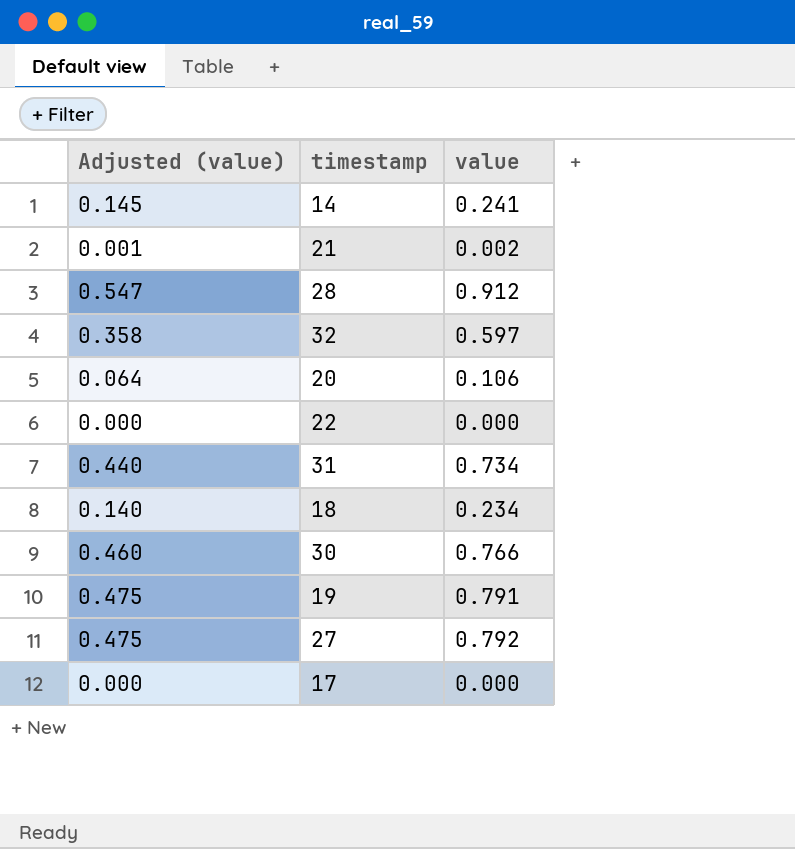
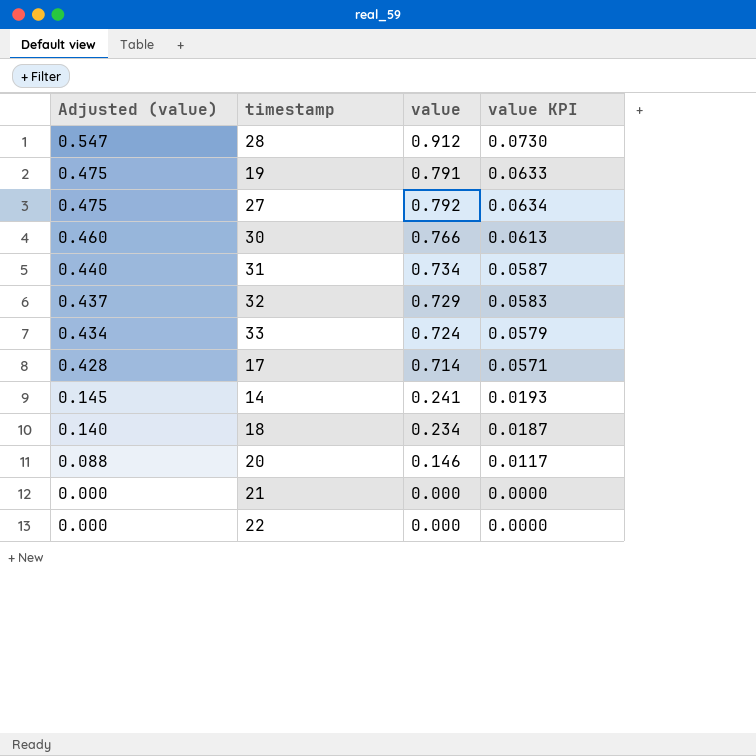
row order: none -> Adjusted (value) descending
column value KPI | formula: none -> [value] * 0.08
32 | Adjusted (value): 0.358 -> 0.437
32 | value: 0.597 -> 0.729
row 33: none -> 0.434 | 0.724 | 0.0579
17 | Adjusted (value): 0.000 -> 0.428
17 | value: 0.000 -> 0.714
20 | Adjusted (value): 0.064 -> 0.088
20 | value: 0.106 -> 0.146
21 | Adjusted (value): 0.001 -> 0.000
21 | value: 0.002 -> 0.000

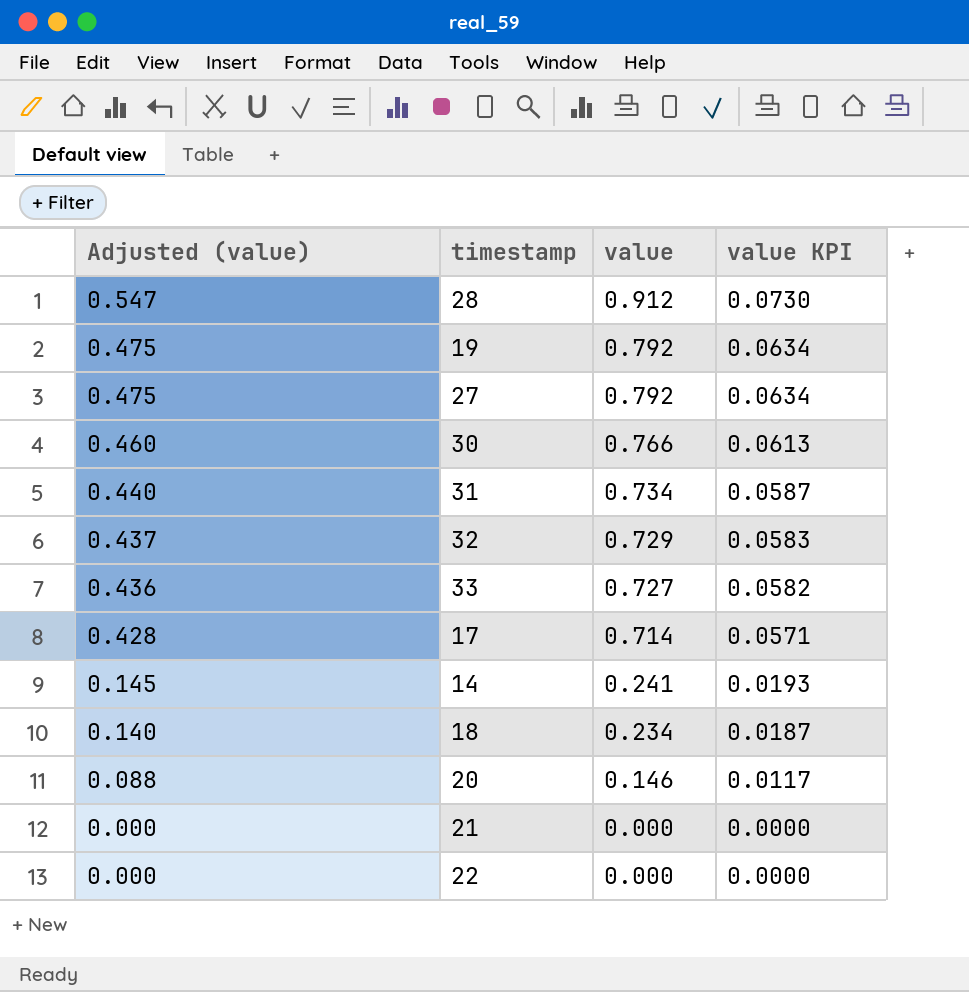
19 | value: 0.791 -> 0.792
19 | value KPI: 0.0633 -> 0.0634
33 | Adjusted (value): 0.434 -> 0.436
33 | value: 0.724 -> 0.727
33 | value KPI: 0.0579 -> 0.0582

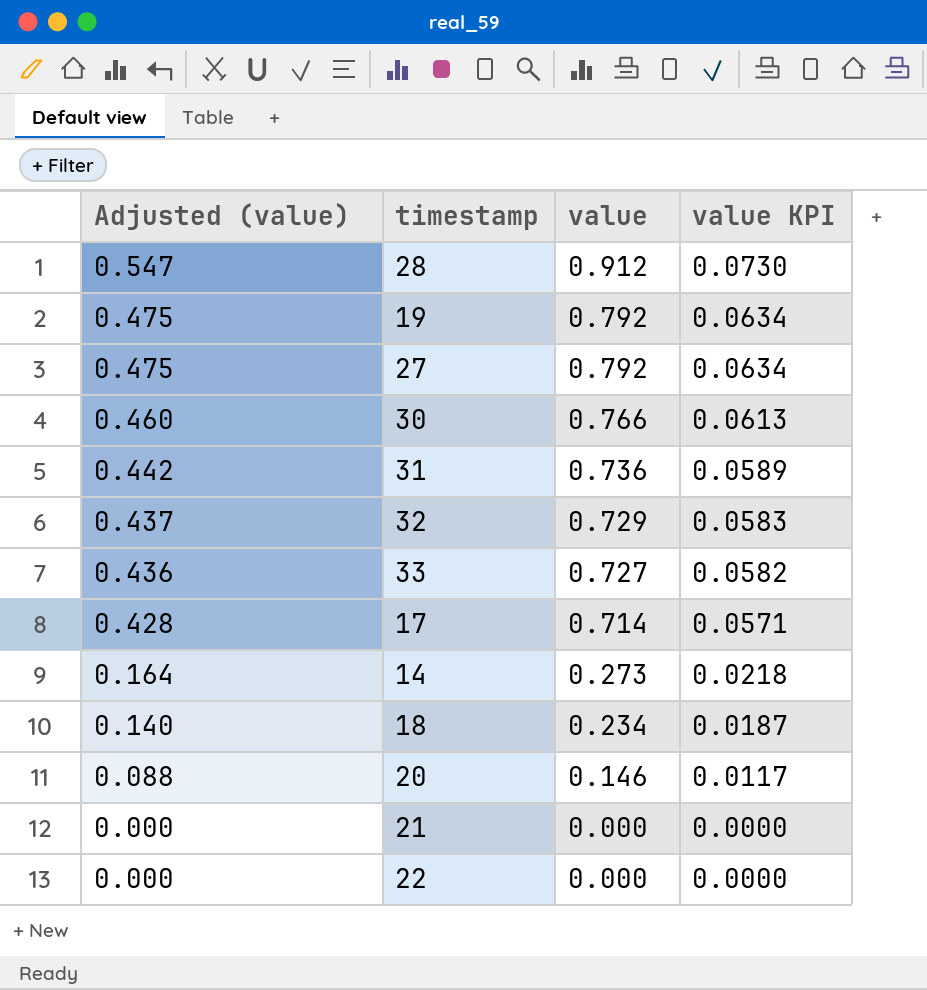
31 | Adjusted (value): 0.440 -> 0.442
31 | value: 0.734 -> 0.736
31 | value KPI: 0.0587 -> 0.0589
14 | Adjusted (value): 0.145 -> 0.164
14 | value: 0.241 -> 0.273
14 | value KPI: 0.0193 -> 0.0218

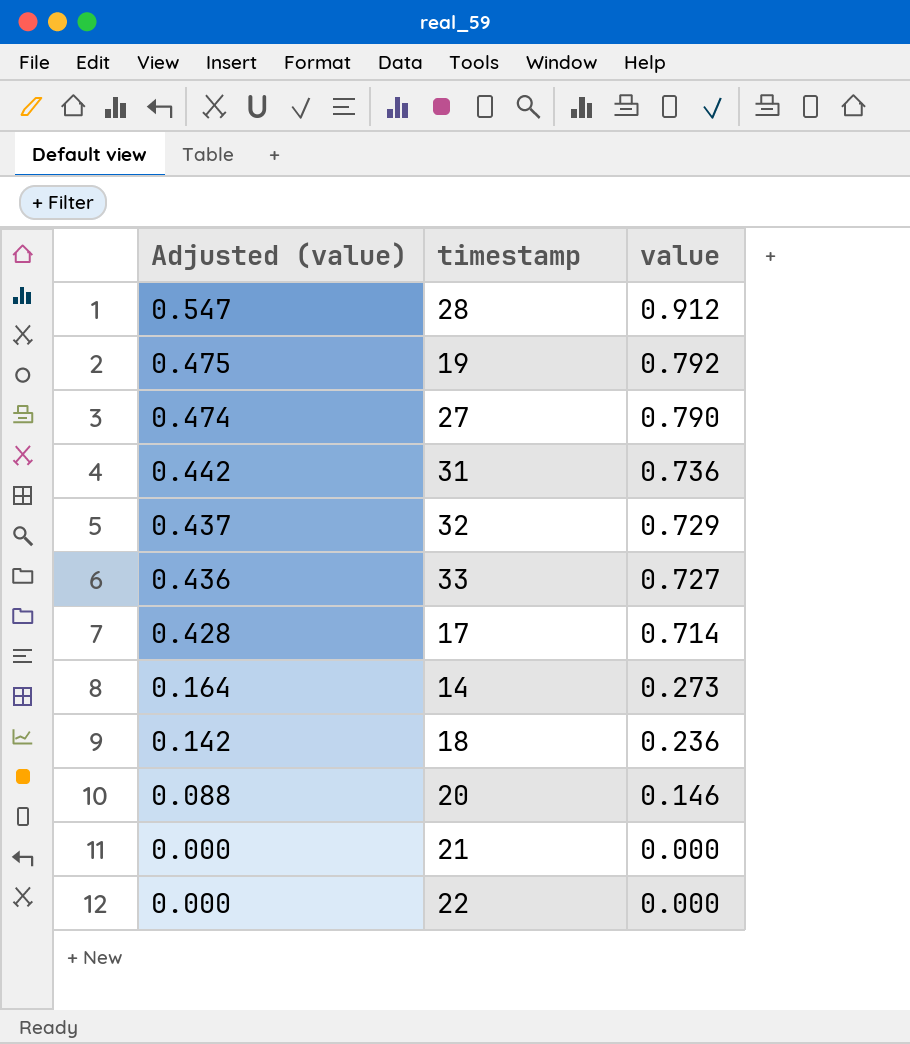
column value KPI | formula: [value] * 0.08 -> none
row 30: 0.460 | 0.766 | 0.0613 -> none
27 | Adjusted (value): 0.475 -> 0.474
27 | value: 0.792 -> 0.790
18 | Adjusted (value): 0.140 -> 0.142
18 | value: 0.234 -> 0.236

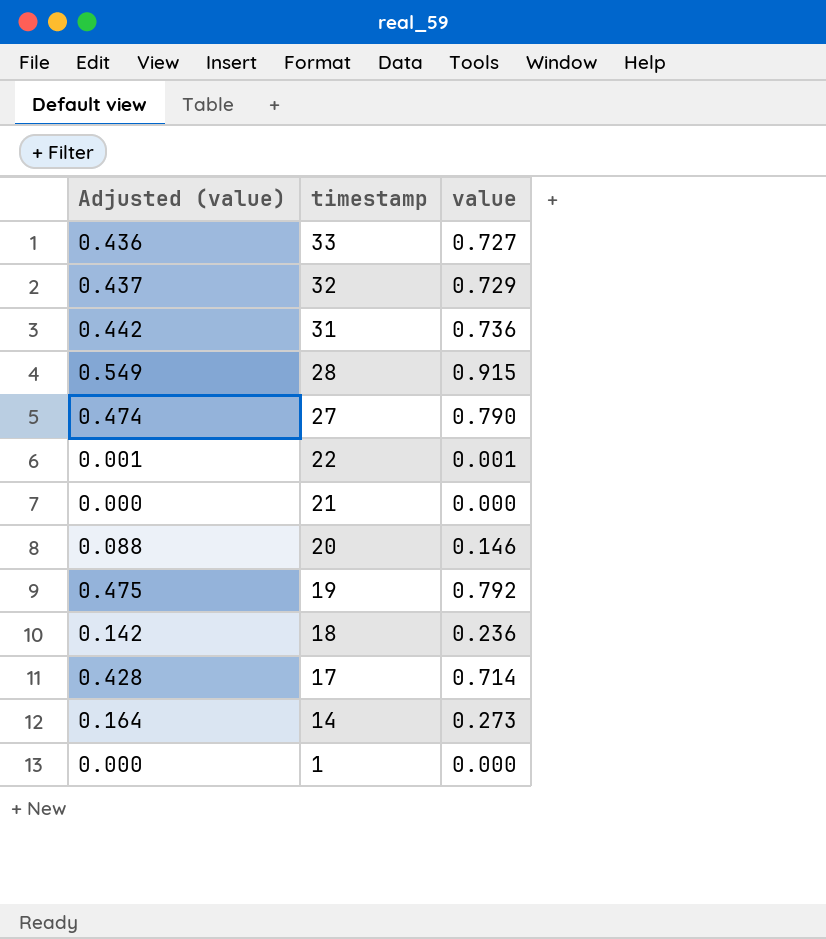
row order: Adjusted (value) descending -> timestamp descending
28 | Adjusted (value): 0.547 -> 0.549
28 | value: 0.912 -> 0.915
22 | Adjusted (value): 0.000 -> 0.001
22 | value: 0.000 -> 0.001
row 1: none -> 0.000 | 0.000

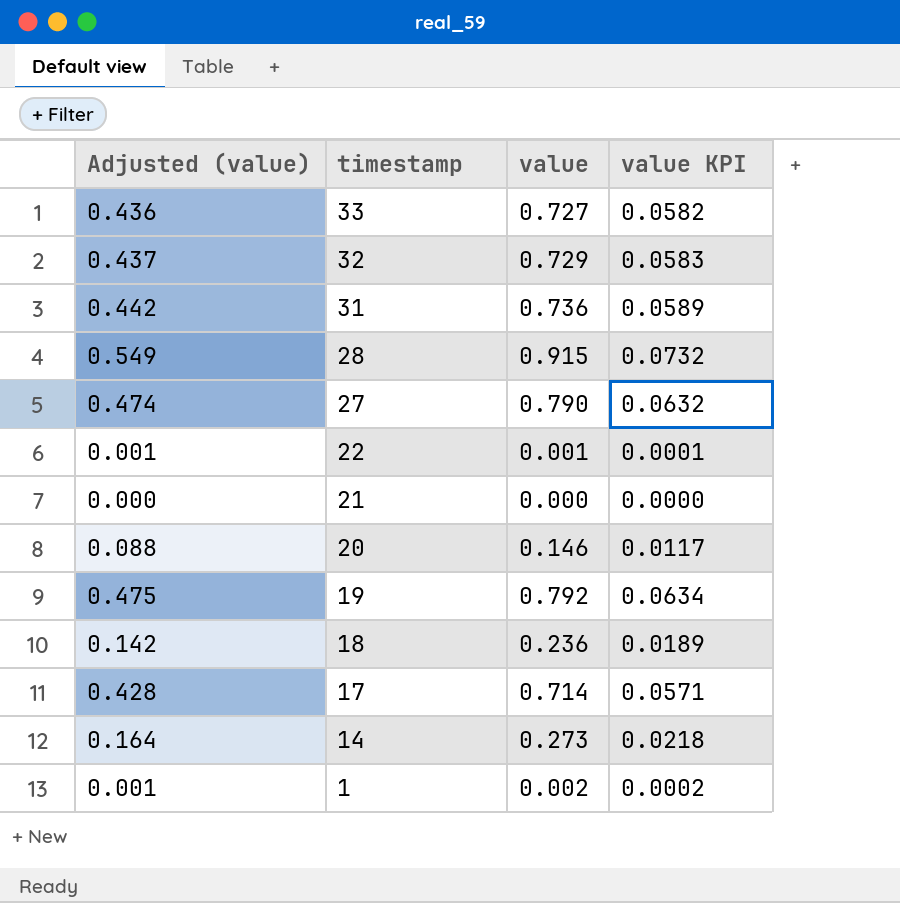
column value KPI | formula: none -> [value] * 0.08
1 | Adjusted (value): 0.000 -> 0.001
1 | value: 0.000 -> 0.002

